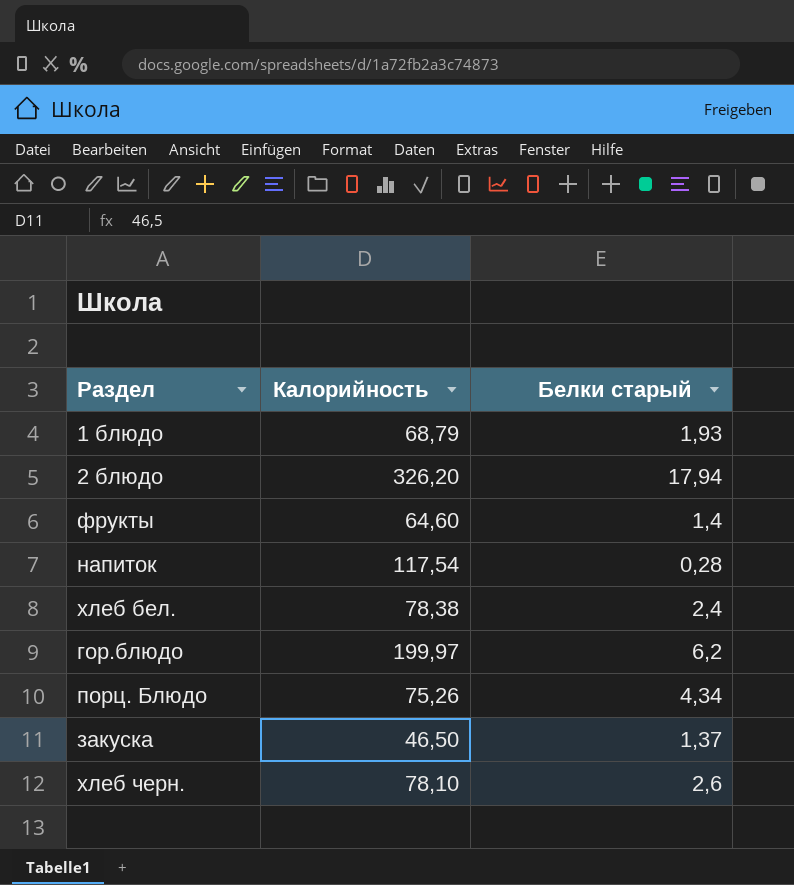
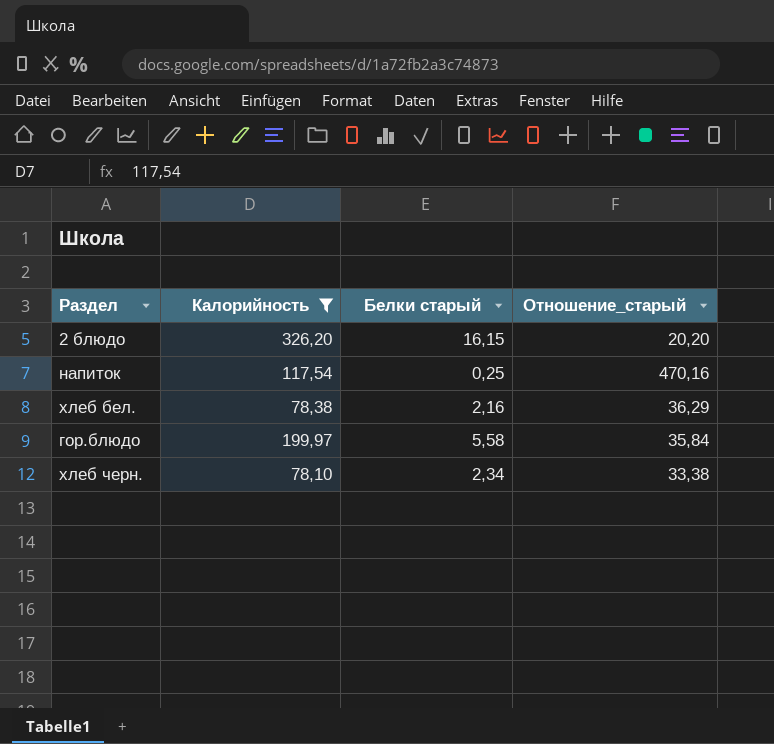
filter: none -> Калорийность >= 78,10
column Отношение_старый | formula: none -> [Калорийность] / [Белки старый]
2 блюдо | Белки старый: 17,94 -> 16,15
напиток | Белки старый: 0,28 -> 0,25
хлеб бел. | Белки старый: 2,4 -> 2,16
гор.блюдо | Белки старый: 6,2 -> 5,58
хлеб черн. | Белки старый: 2,6 -> 2,34

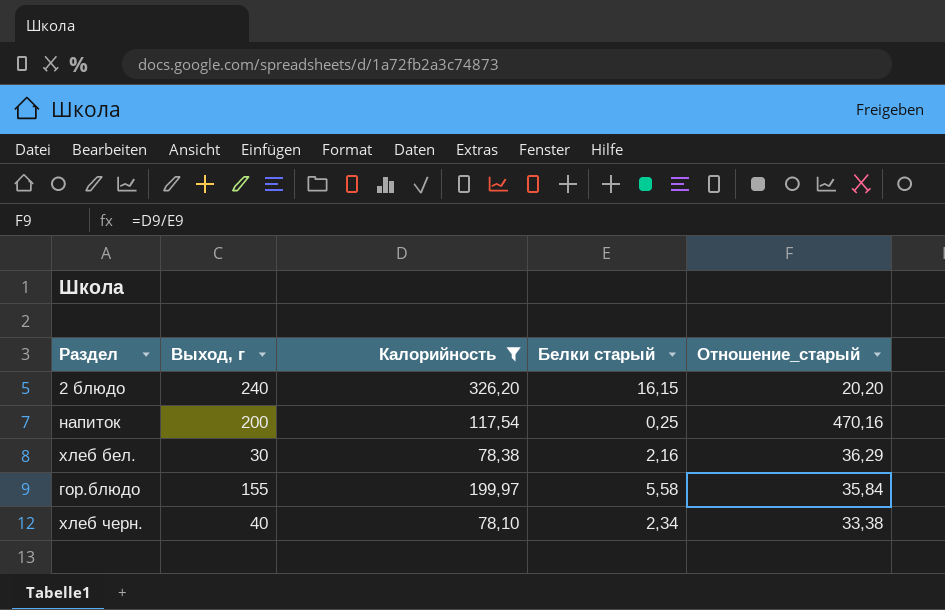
column Выход, г | position: none -> 2

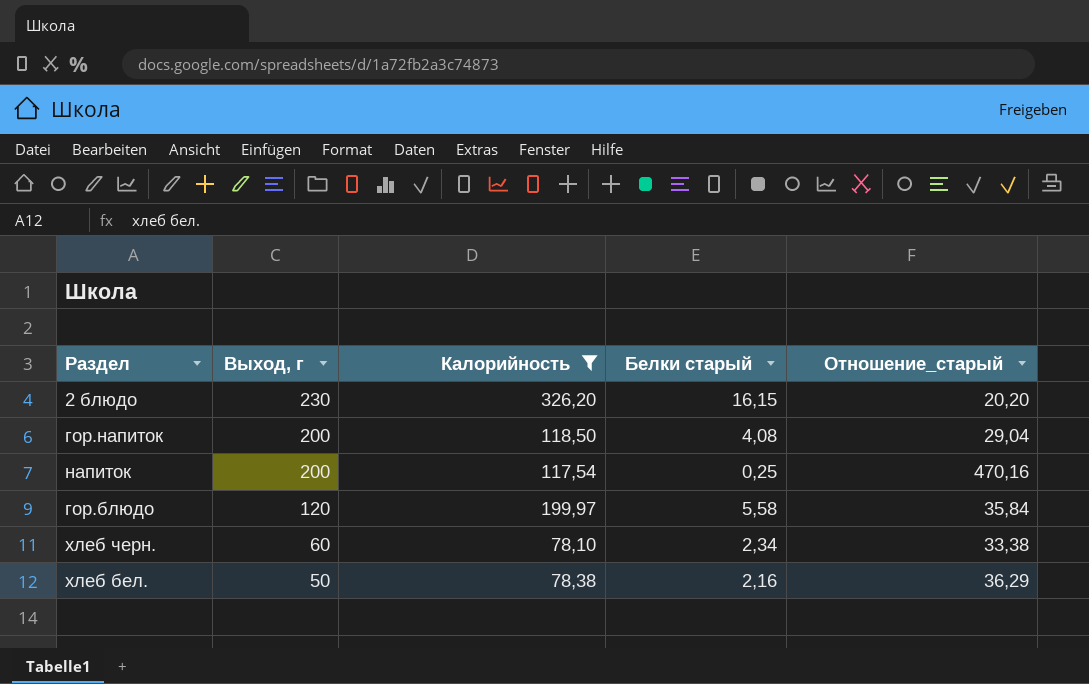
row order: none -> Выход, г descending
2 блюдо | Выход, г: 240 -> 230
row гор.напиток: none -> 200 | 118,50 | 4,08 | 29,04
гор.блюдо | Выход, г: 155 -> 120
хлеб черн. | Выход, г: 40 -> 60
хлеб бел. | Выход, г: 30 -> 50

